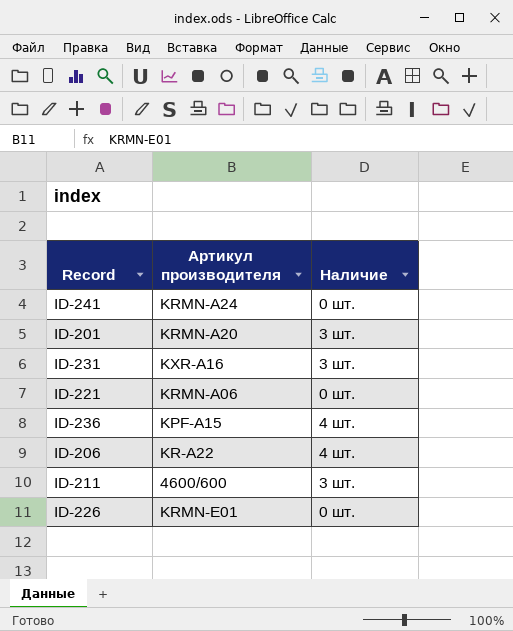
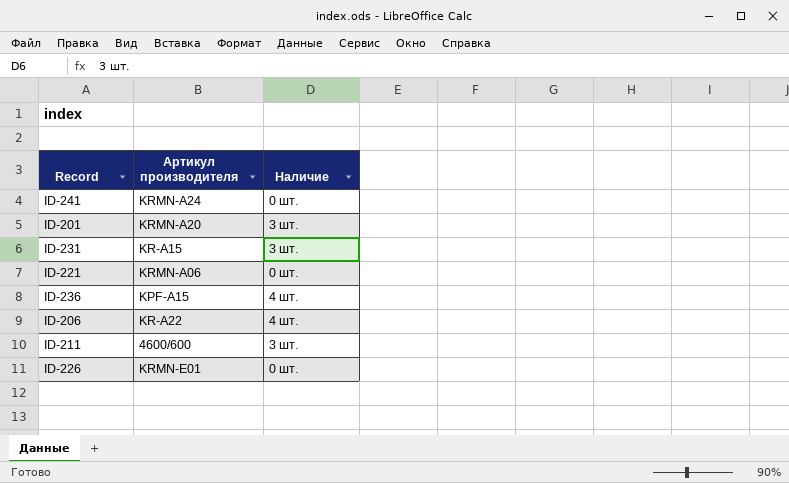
ID-231 | Артикул производителя: KXR-A16 -> KR-A15

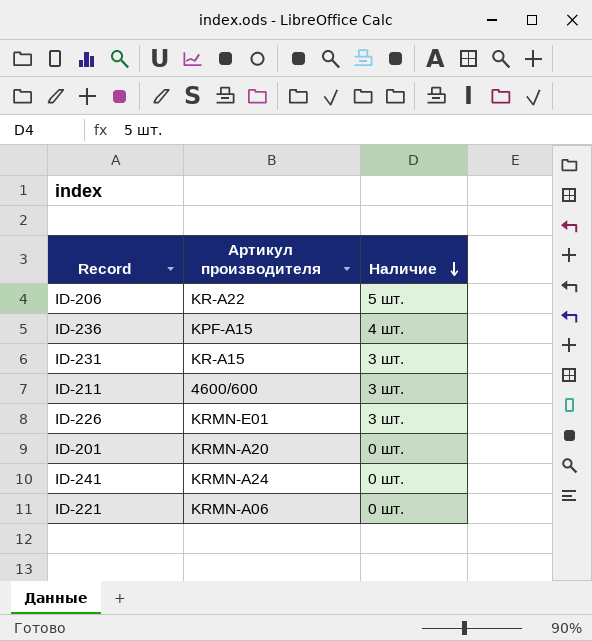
row order: none -> Наличие descending
ID-206 | Наличие: 4 шт. -> 5 шт.
ID-226 | Наличие: 0 шт. -> 3 шт.
ID-201 | Наличие: 3 шт. -> 0 шт.

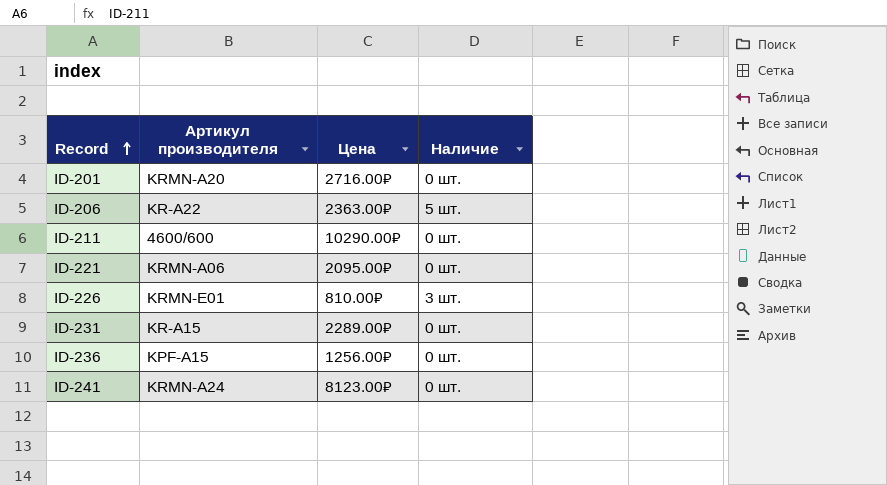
row order: Наличие descending -> Record ascending
column Цена | position: none -> 3
ID-211 | Наличие: 3 шт. -> 0 шт.
ID-231 | Наличие: 3 шт. -> 0 шт.
ID-236 | Наличие: 4 шт. -> 0 шт.

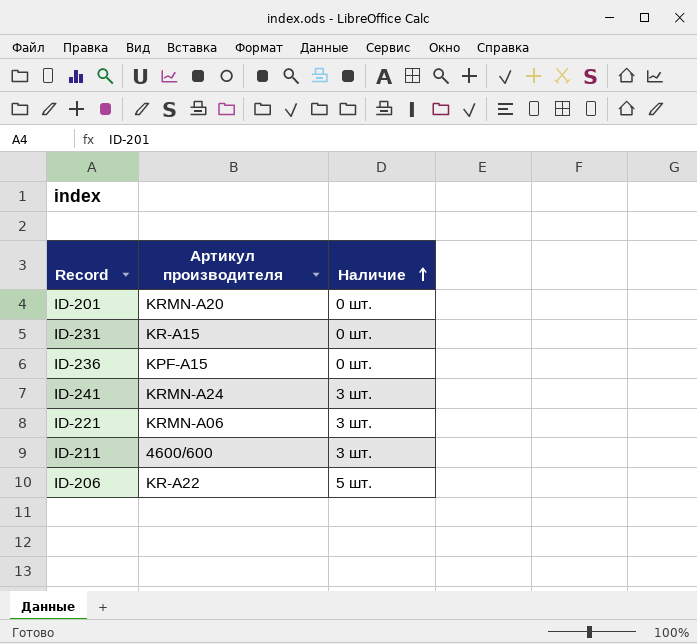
row order: Record ascending -> Наличие ascending
column Цена | position: 3 -> none
row ID-226: KRMN-E01 | 810.00₽ | 3 шт. -> none
ID-241 | Наличие: 0 шт. -> 3 шт.
ID-221 | Наличие: 0 шт. -> 3 шт.
ID-211 | Наличие: 0 шт. -> 3 шт.

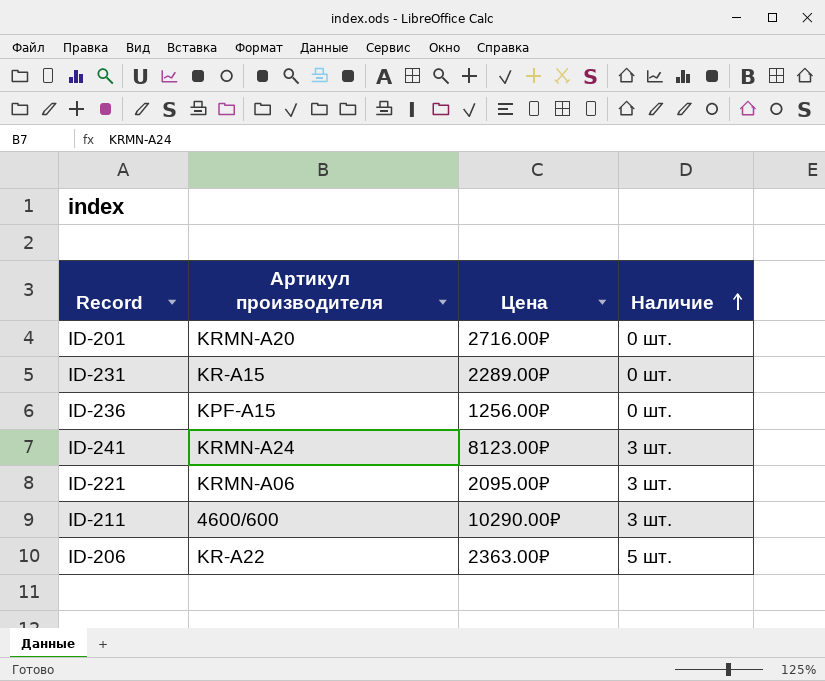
column Цена | position: none -> 3

